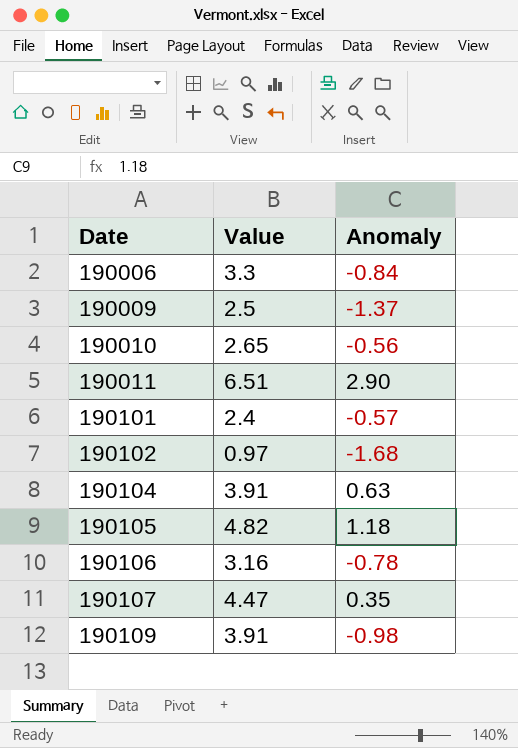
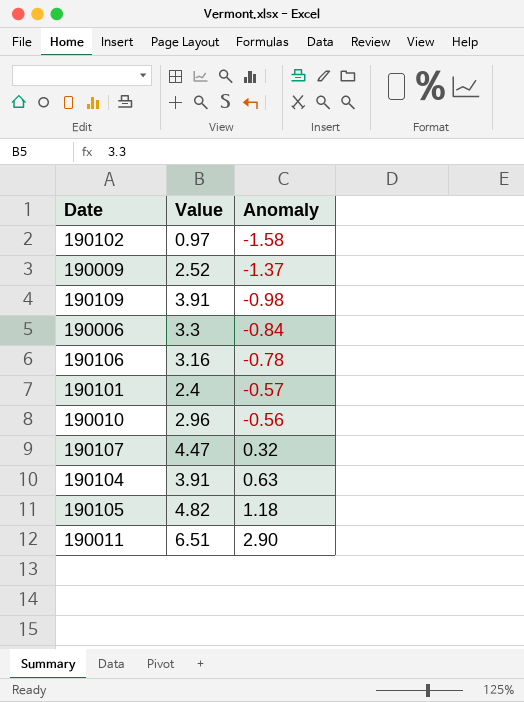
row order: Date ascending -> Anomaly ascending
190102 | Anomaly: -1.68 -> -1.58
190009 | Value: 2.5 -> 2.52
190010 | Value: 2.65 -> 2.96
190107 | Anomaly: 0.35 -> 0.32

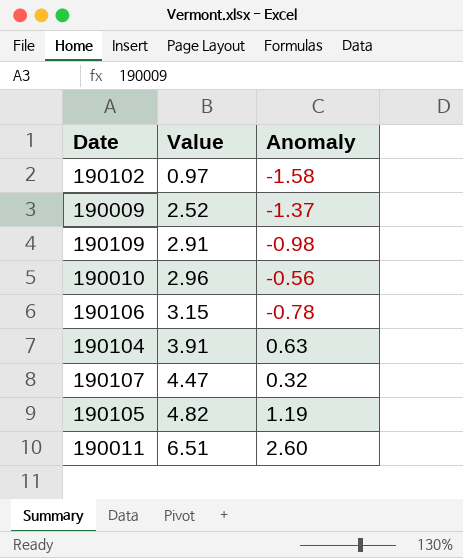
row order: Anomaly ascending -> Value ascending
row 190006: 3.3 | -0.84 -> none
row 190101: 2.4 | -0.57 -> none
190109 | Value: 3.91 -> 2.91
190106 | Value: 3.16 -> 3.15
190105 | Anomaly: 1.18 -> 1.19
190011 | Anomaly: 2.90 -> 2.60

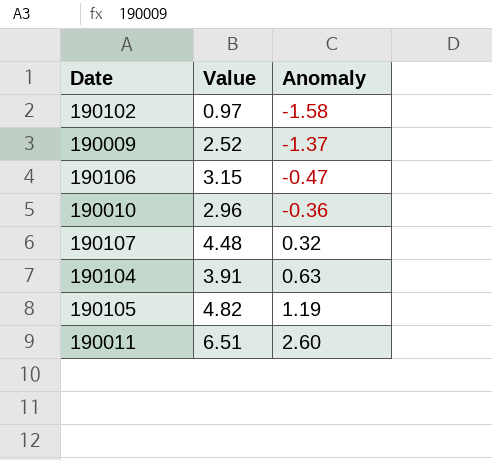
row order: Value ascending -> Anomaly ascending
row 190109: 2.91 | -0.98 -> none
190106 | Anomaly: -0.78 -> -0.47
190010 | Anomaly: -0.56 -> -0.36
190107 | Value: 4.47 -> 4.48

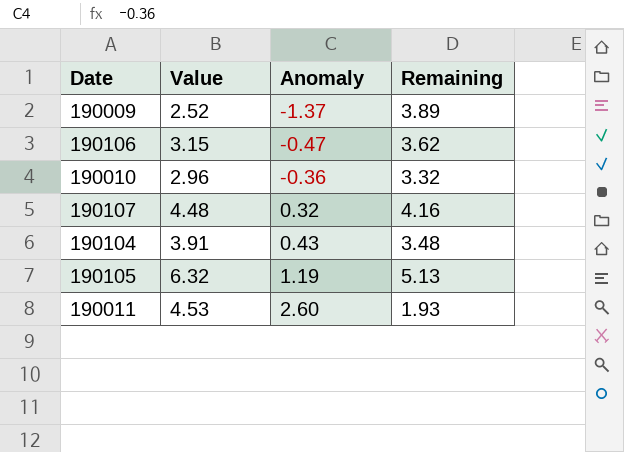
column Remaining | formula: none -> [Value] - [Anomaly]
row 190102: 0.97 | -1.58 -> none
190104 | Anomaly: 0.63 -> 0.43
190105 | Value: 4.82 -> 6.32
190011 | Value: 6.51 -> 4.53

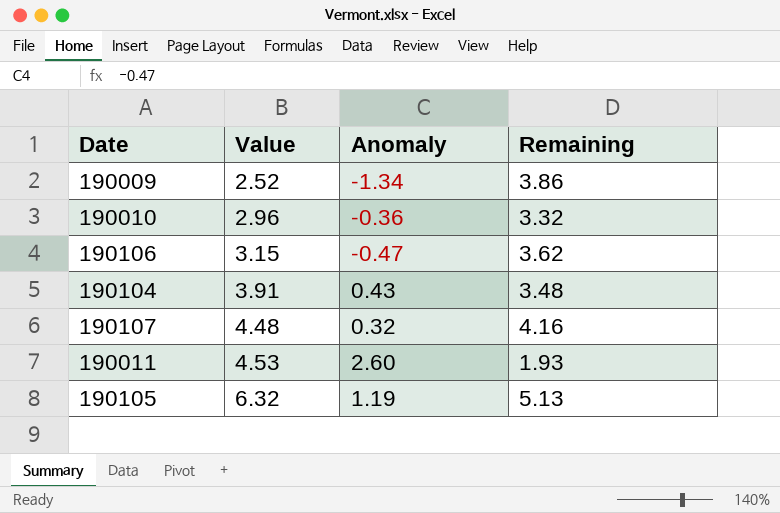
row order: Anomaly ascending -> Value ascending
190009 | Anomaly: -1.37 -> -1.34
190009 | Remaining: 3.89 -> 3.86

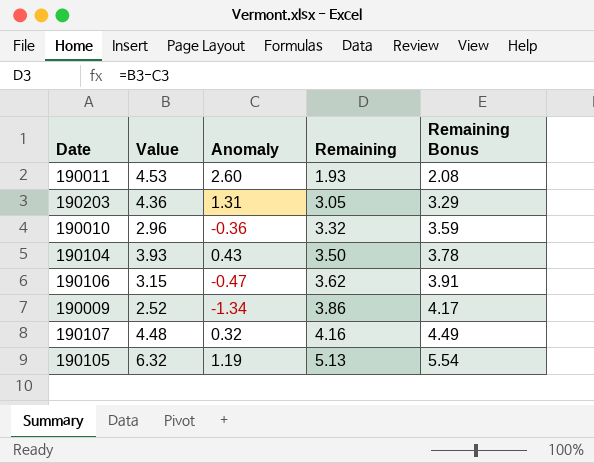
row order: Value ascending -> Remaining ascending
column Remaining Bonus | formula: none -> [Remaining] * 1.08
row 190203: none -> 4.36 | 1.31 | 3.05 | 3.29
190104 | Value: 3.91 -> 3.93
190104 | Remaining: 3.48 -> 3.50

